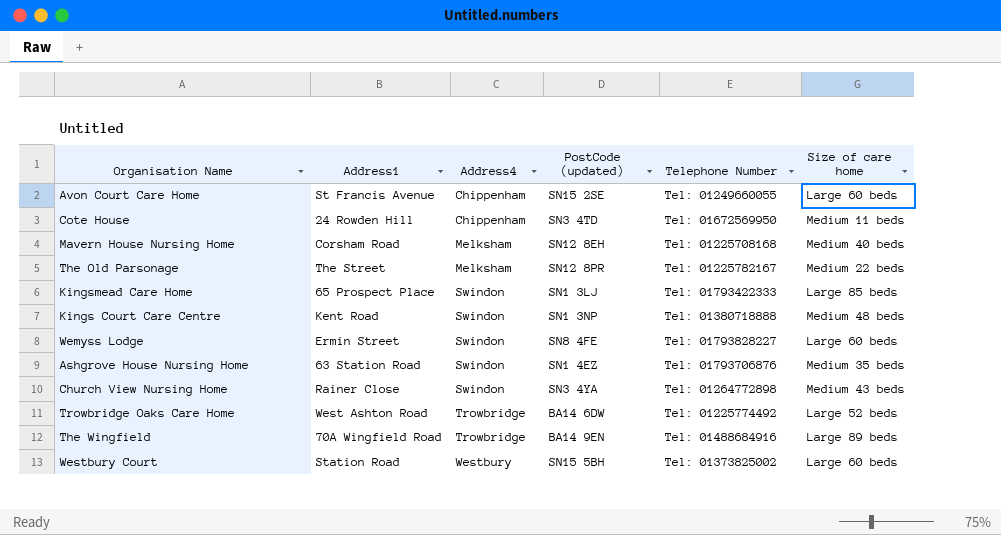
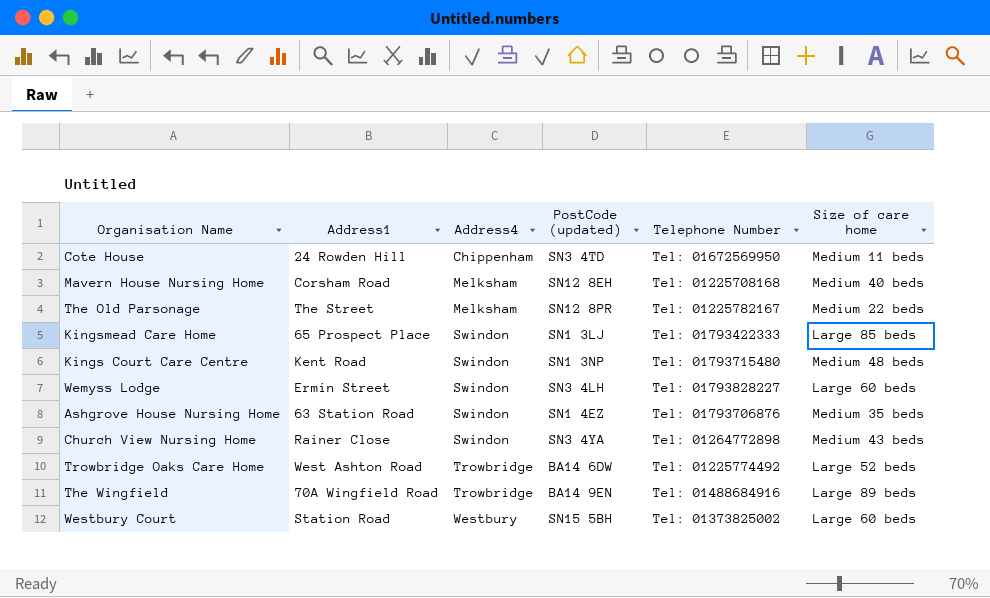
row Avon Court Care Home: St Francis Avenue | Chippenham | SN15 2SE | Tel: 01249660055 | Large 60 beds -> none
Kings Court Care Centre | Telephone Number: Tel: 01380718888 -> Tel: 01793715480
Wemyss Lodge | PostCode (updated): SN8 4FE -> SN3 4LH

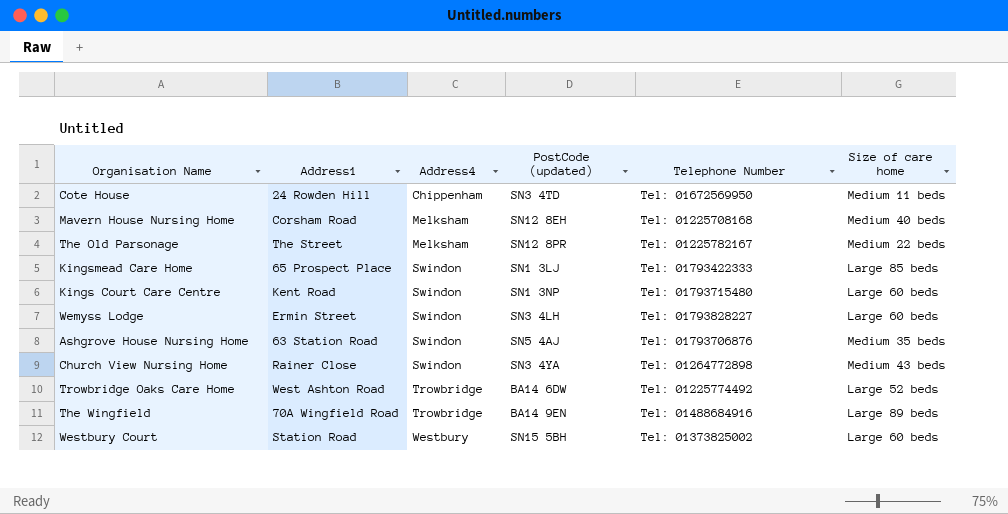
Kings Court Care Centre | Size of care home: Medium 48 beds -> Large 60 beds
Ashgrove House Nursing Home | PostCode (updated): SN1 4EZ -> SN5 4AJ

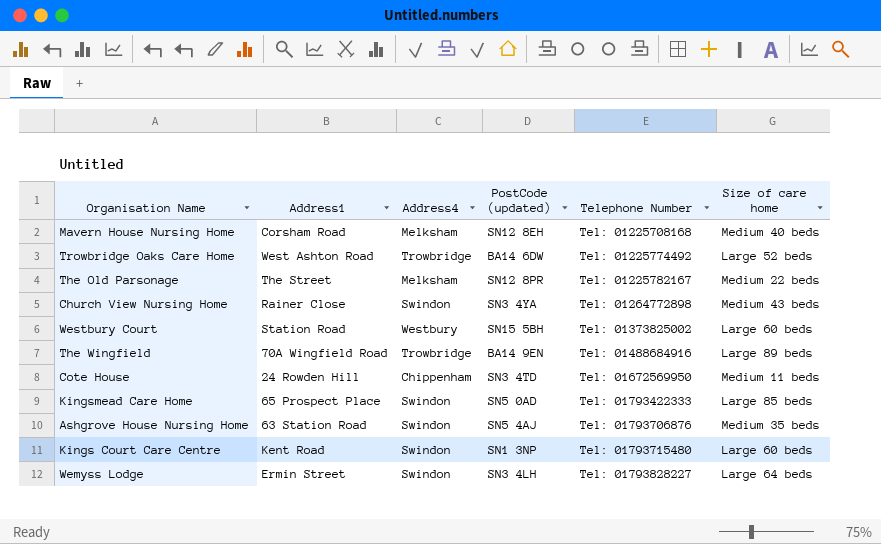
row order: Address4 ascending -> Telephone Number ascending
Kingsmead Care Home | PostCode (updated): SN1 3LJ -> SN5 0AD
Wemyss Lodge | Size of care home: Large 60 beds -> Large 64 beds

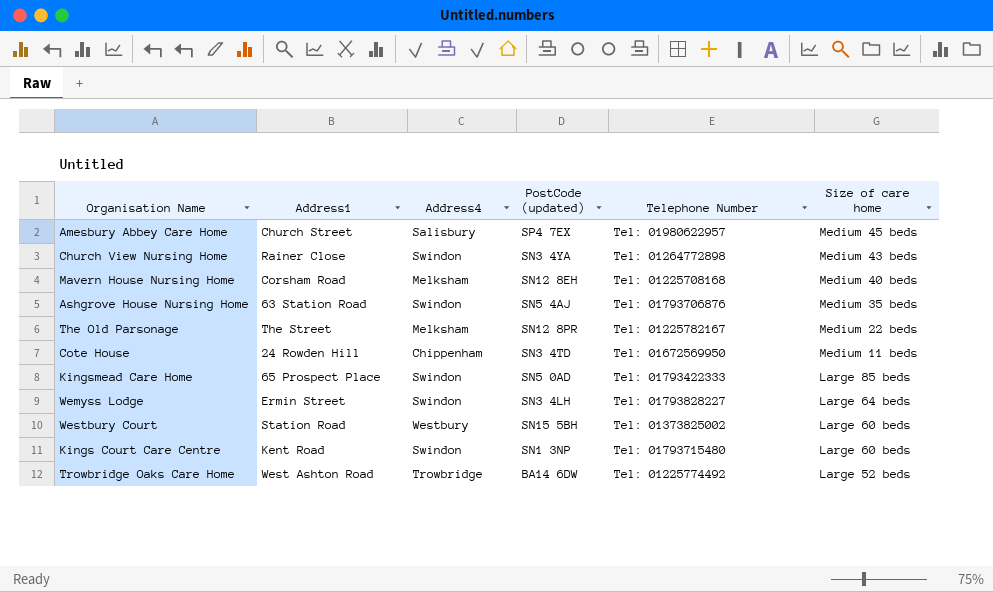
row order: Telephone Number ascending -> Size of care home descending
row The Wingfield: 70A Wingfield Road | Trowbridge | BA14 9EN | Tel: 01488684916 | Large 89 beds -> none
row Amesbury Abbey Care Home: none -> Church Street | Salisbury | SP4 7EX | Tel: 01980622957 | Medium 45 beds

